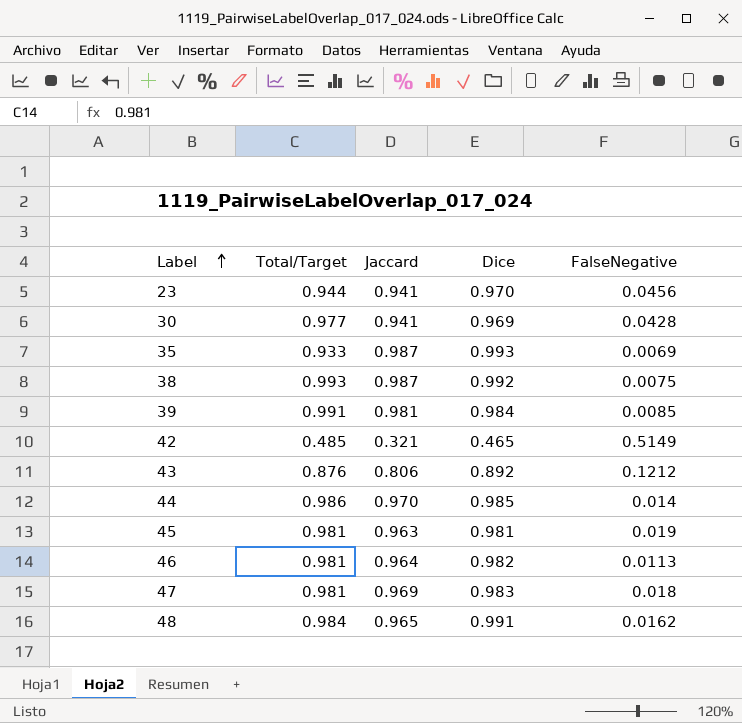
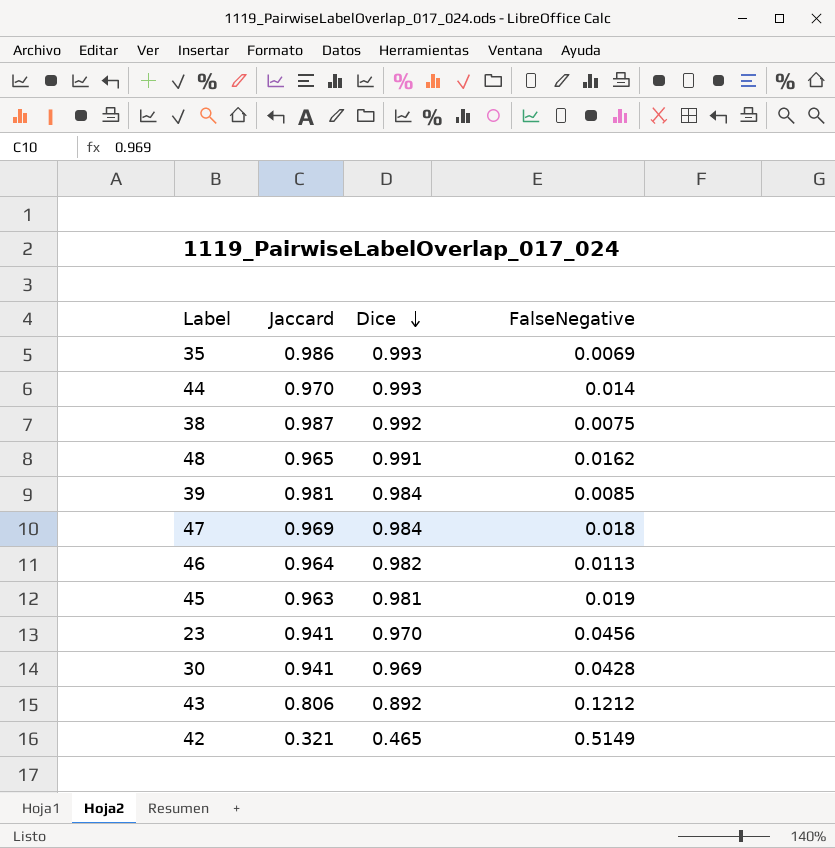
row order: Label ascending -> Dice descending
column Total/Target | position: 2 -> none
35 | Jaccard: 0.987 -> 0.986
44 | Dice: 0.985 -> 0.993
47 | Dice: 0.983 -> 0.984

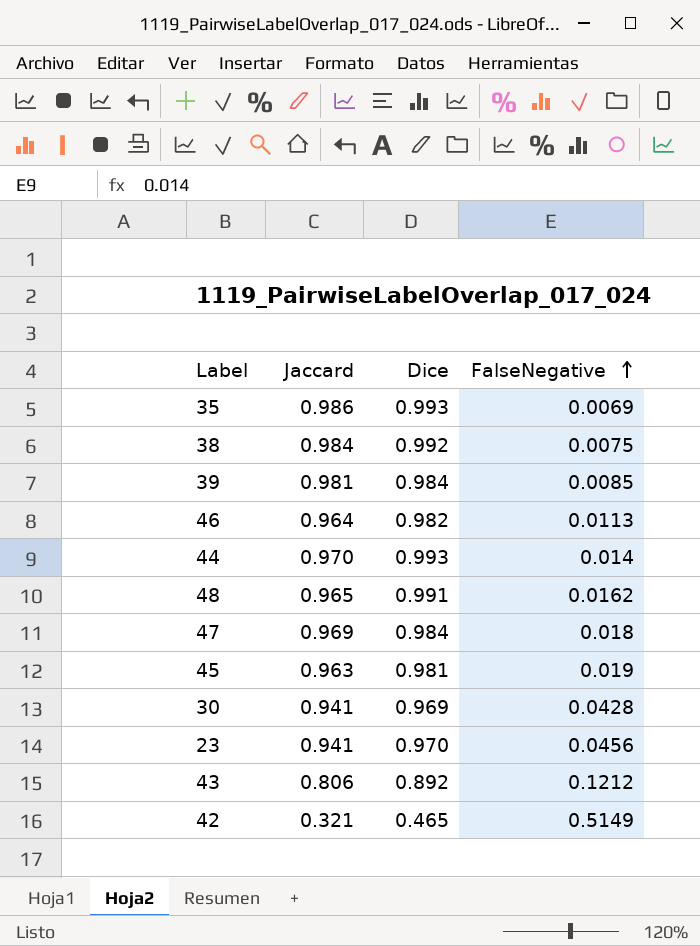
row order: Dice descending -> FalseNegative ascending
38 | Jaccard: 0.987 -> 0.984

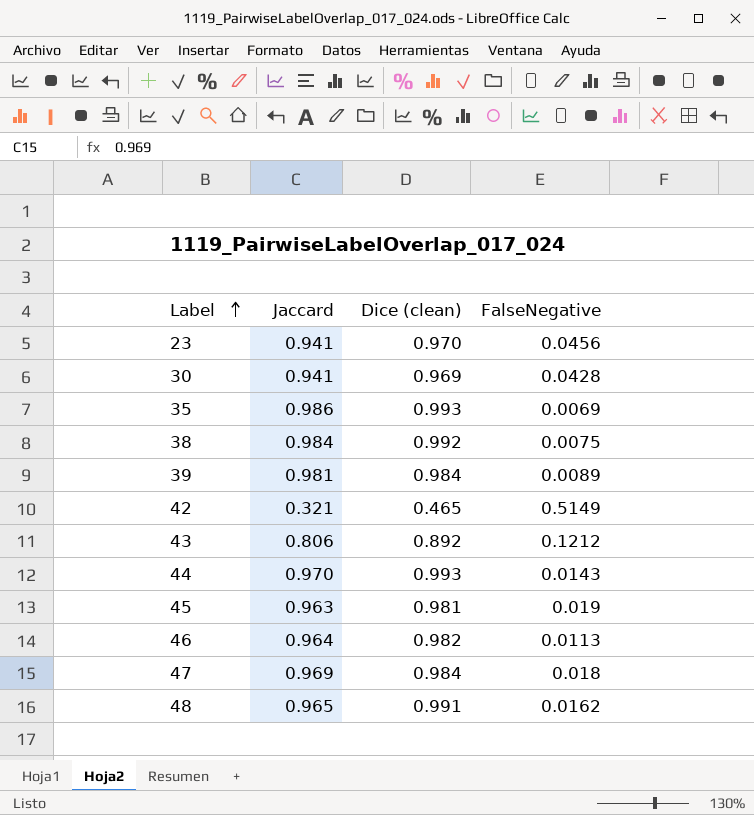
row order: FalseNegative ascending -> Label ascending
column name: Dice -> Dice (clean)
39 | FalseNegative: 0.0085 -> 0.0089
44 | FalseNegative: 0.014 -> 0.0143

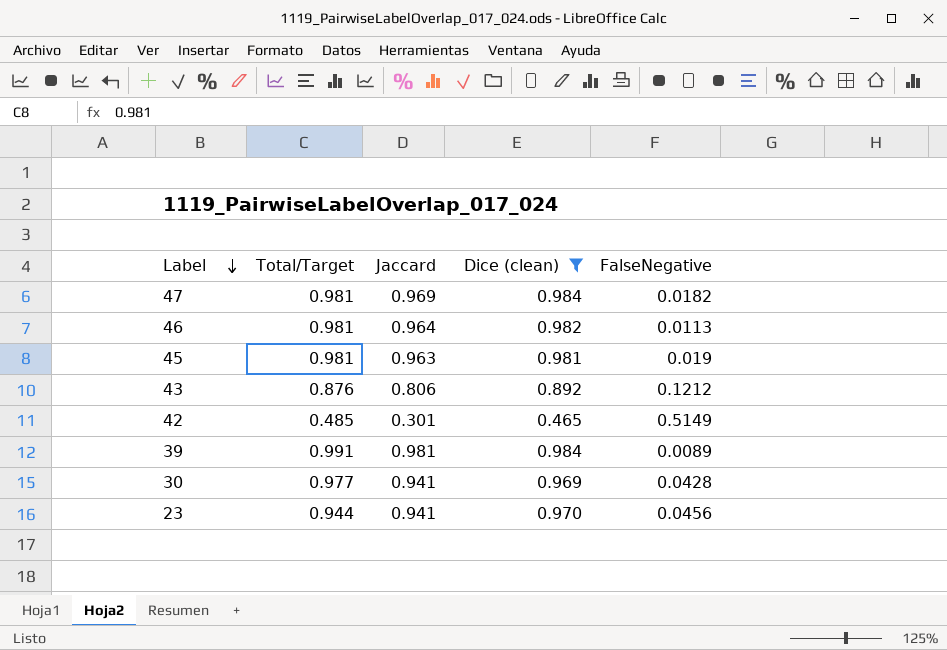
filter: none -> Dice (clean) <= 0.984
row order: Label ascending -> Label descending
column Total/Target | position: none -> 2
47 | FalseNegative: 0.018 -> 0.0182
42 | Jaccard: 0.321 -> 0.301

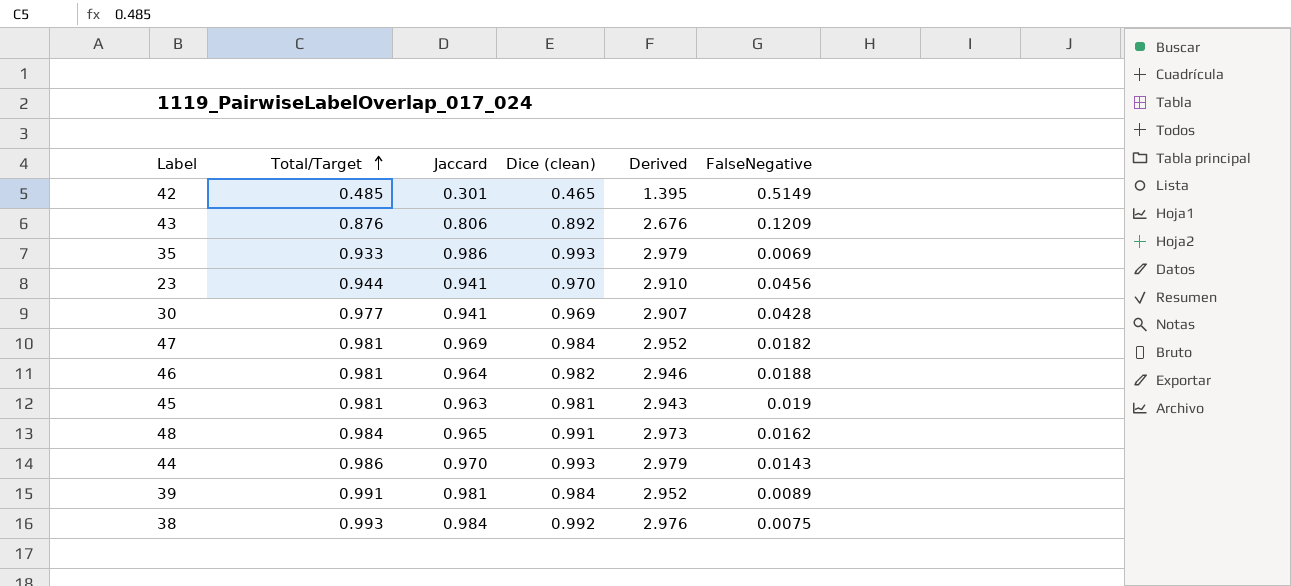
filter: Dice (clean) <= 0.984 -> none
row order: Label descending -> Total/Target ascending
column Derived | formula: none -> [Dice (clean)] * 3
43 | FalseNegative: 0.1212 -> 0.1209
46 | FalseNegative: 0.0113 -> 0.0188

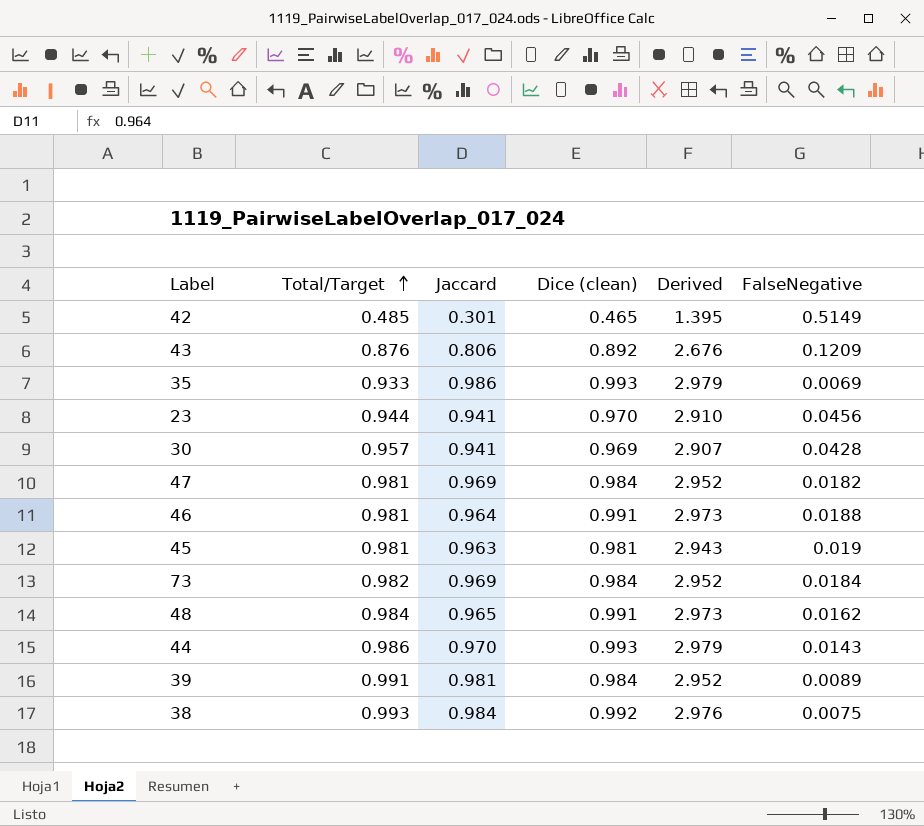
30 | Total/Target: 0.977 -> 0.957
46 | Dice (clean): 0.982 -> 0.991
46 | Derived: 2.946 -> 2.973
row 73: none -> 0.982 | 0.969 | 0.984 | 2.952 | 0.0184

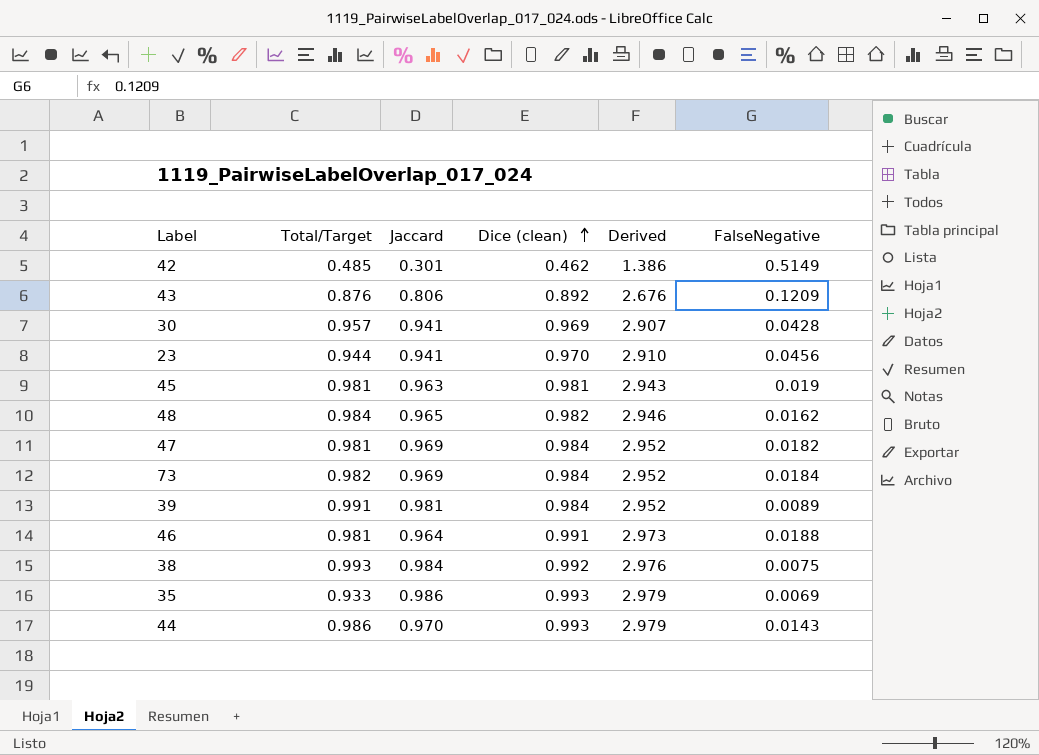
row order: Total/Target ascending -> Dice (clean) ascending
42 | Dice (clean): 0.465 -> 0.462
42 | Derived: 1.395 -> 1.386
48 | Dice (clean): 0.991 -> 0.982
48 | Derived: 2.973 -> 2.946

